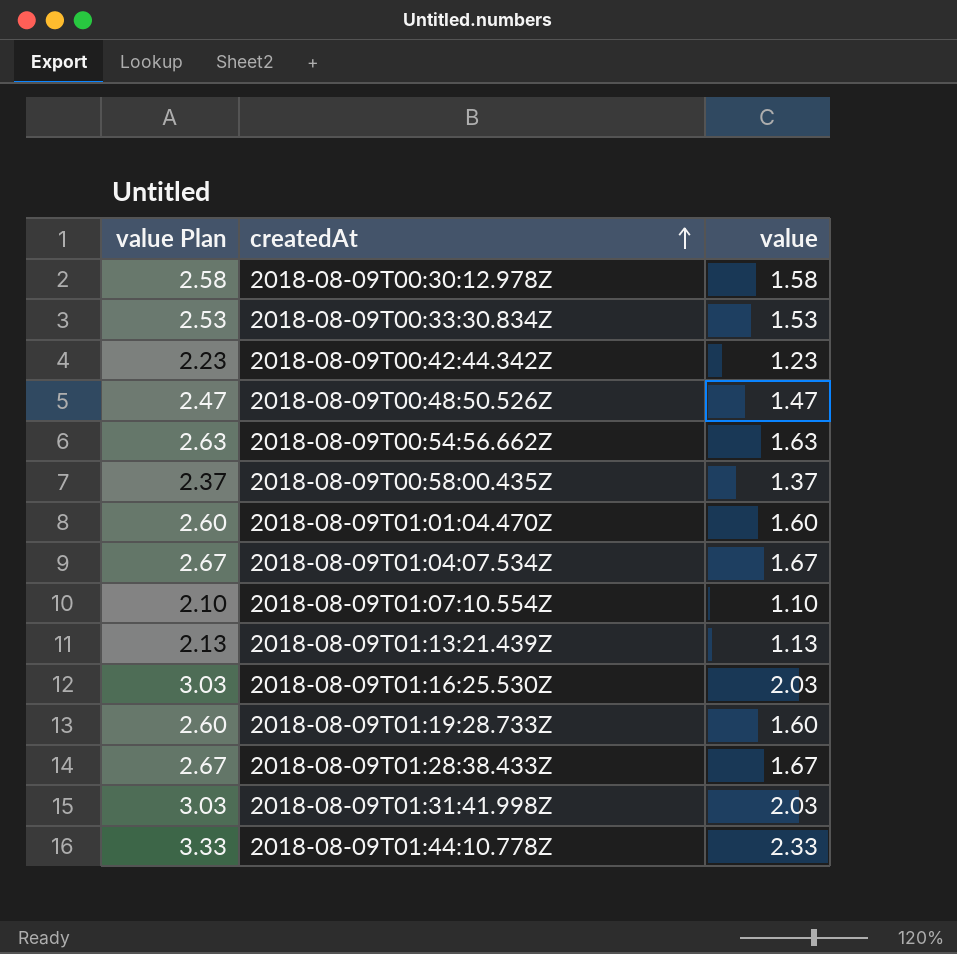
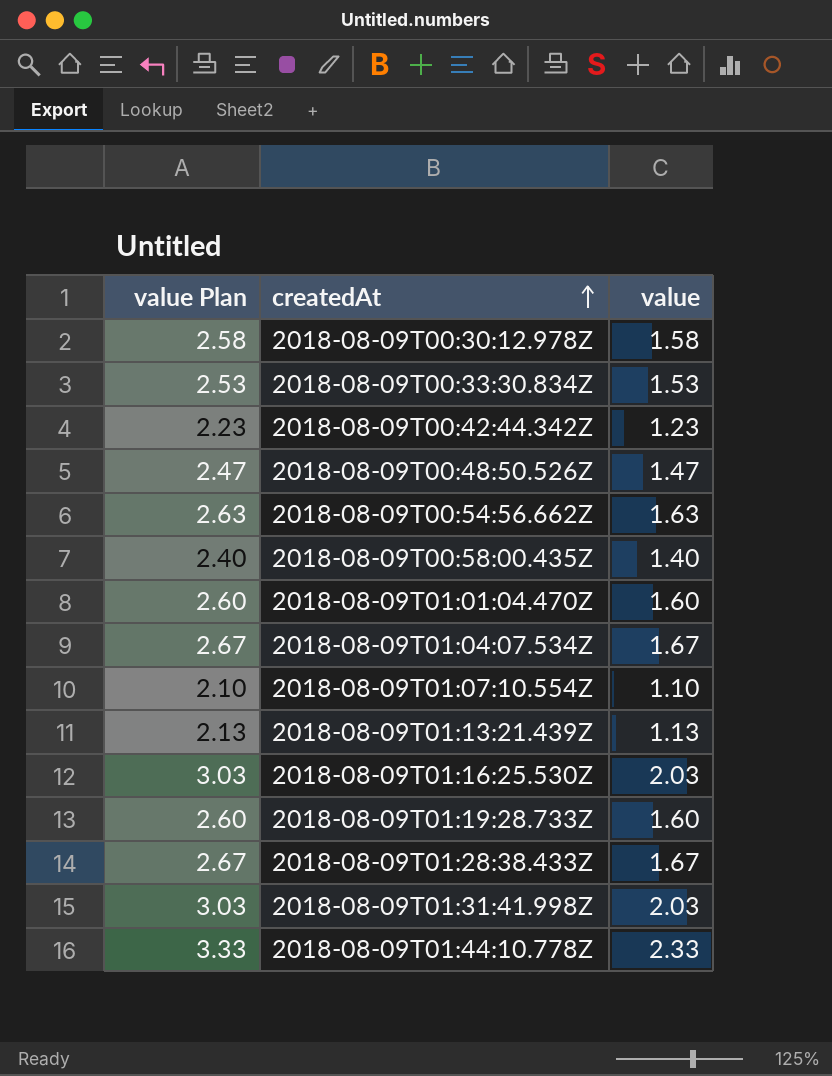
2018-08-09T00:58:00.435Z | value Plan: 2.37 -> 2.40
2018-08-09T00:58:00.435Z | value: 1.37 -> 1.40

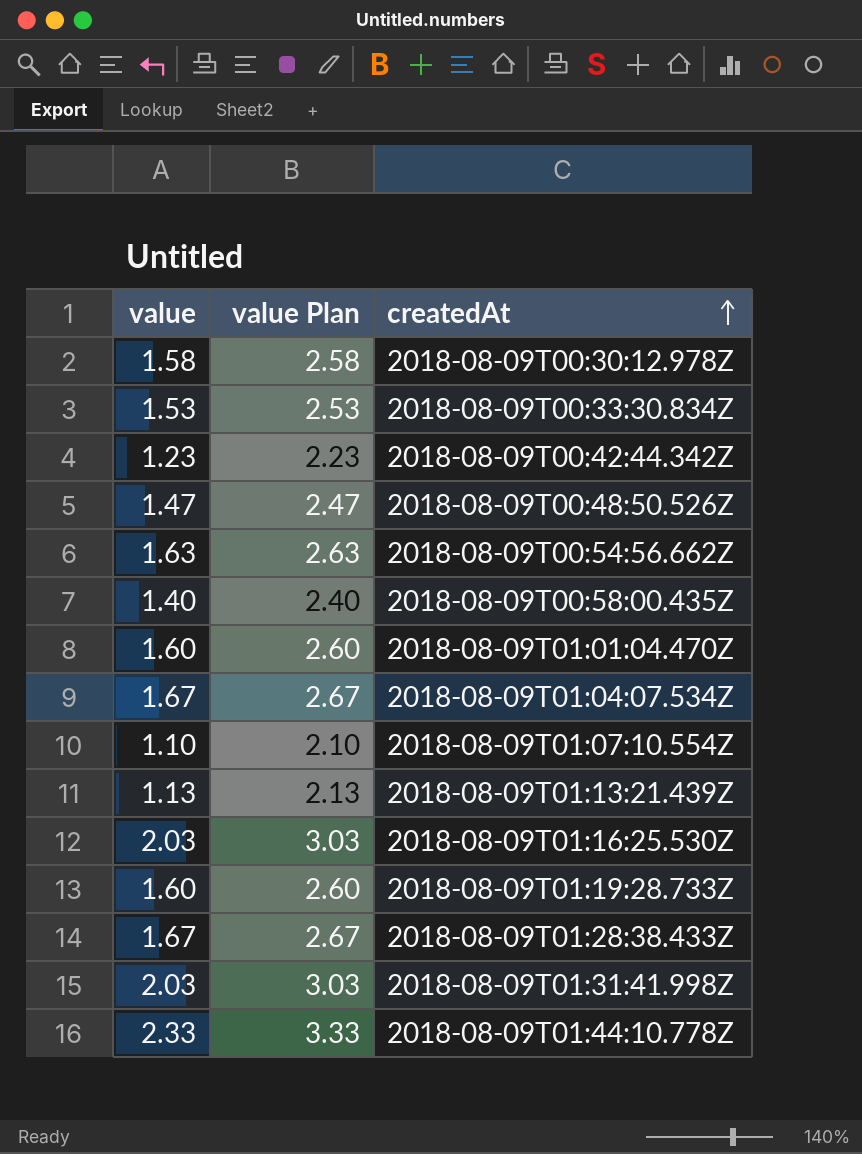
column value | position: 3 -> 1

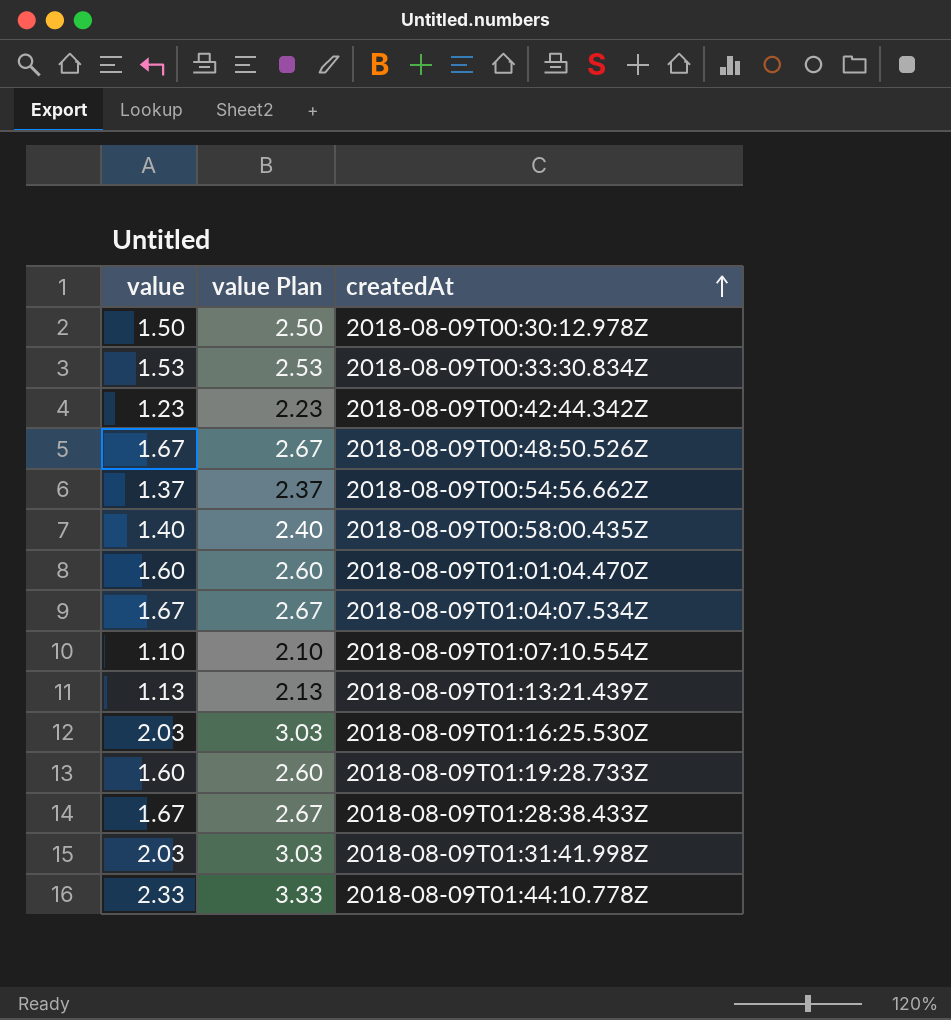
2018-08-09T00:30:12.978Z | value: 1.58 -> 1.50
2018-08-09T00:30:12.978Z | value Plan: 2.58 -> 2.50
2018-08-09T00:48:50.526Z | value: 1.47 -> 1.67
2018-08-09T00:48:50.526Z | value Plan: 2.47 -> 2.67
2018-08-09T00:54:56.662Z | value: 1.63 -> 1.37
2018-08-09T00:54:56.662Z | value Plan: 2.63 -> 2.37

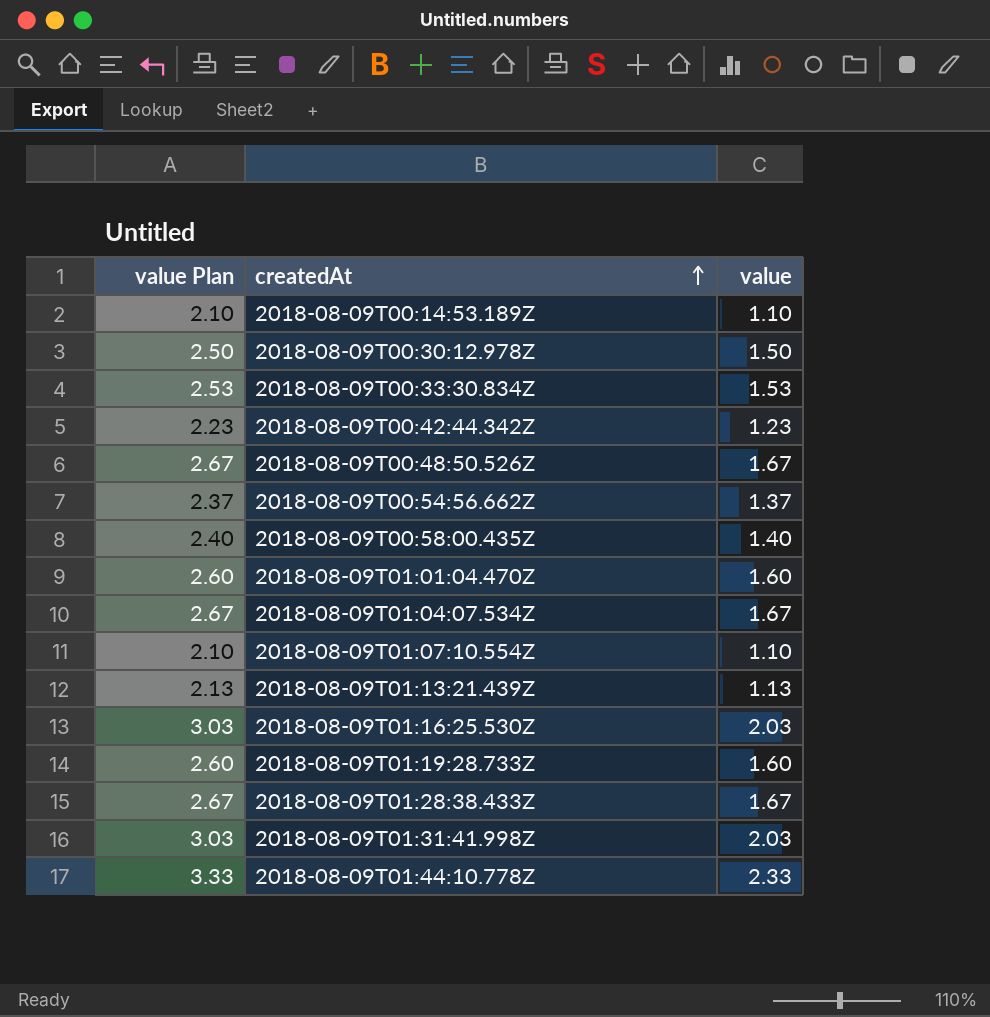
column value | position: 1 -> 3
row 2018-08-09T00:14:53.189Z: none -> 2.10 | 1.10

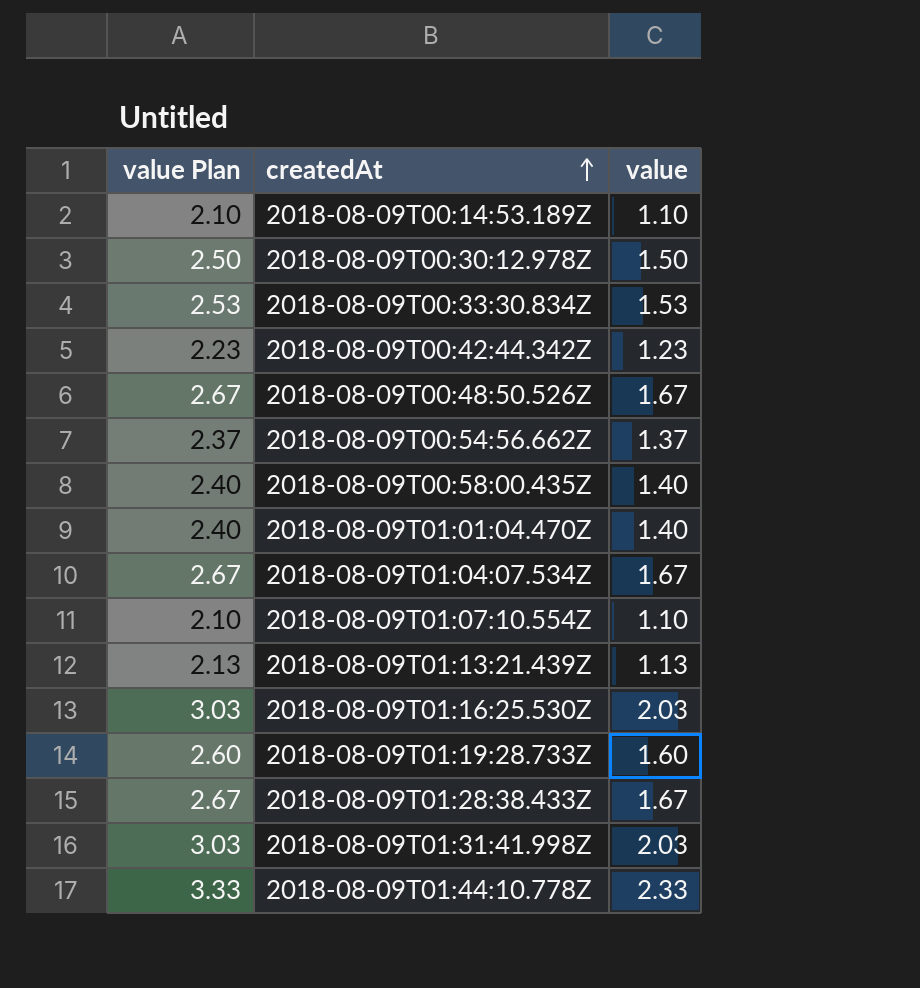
2018-08-09T01:01:04.470Z | value Plan: 2.60 -> 2.40
2018-08-09T01:01:04.470Z | value: 1.60 -> 1.40

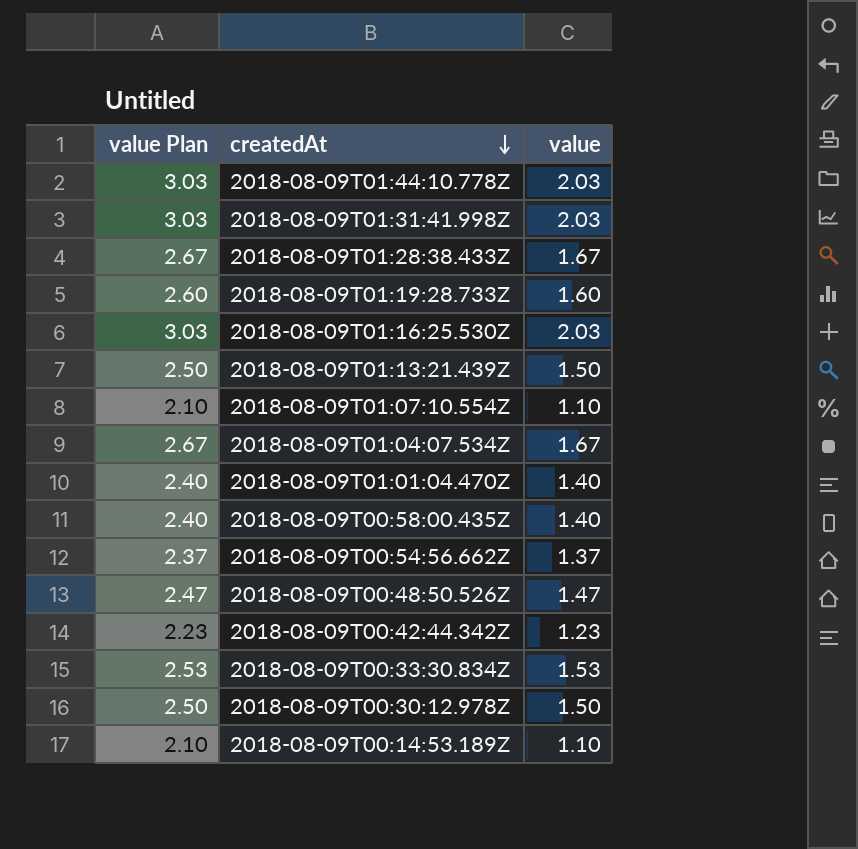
row order: createdAt ascending -> createdAt descending
2018-08-09T01:44:10.778Z | value Plan: 3.33 -> 3.03
2018-08-09T01:44:10.778Z | value: 2.33 -> 2.03
2018-08-09T01:13:21.439Z | value Plan: 2.13 -> 2.50
2018-08-09T01:13:21.439Z | value: 1.13 -> 1.50
2018-08-09T00:48:50.526Z | value Plan: 2.67 -> 2.47
2018-08-09T00:48:50.526Z | value: 1.67 -> 1.47

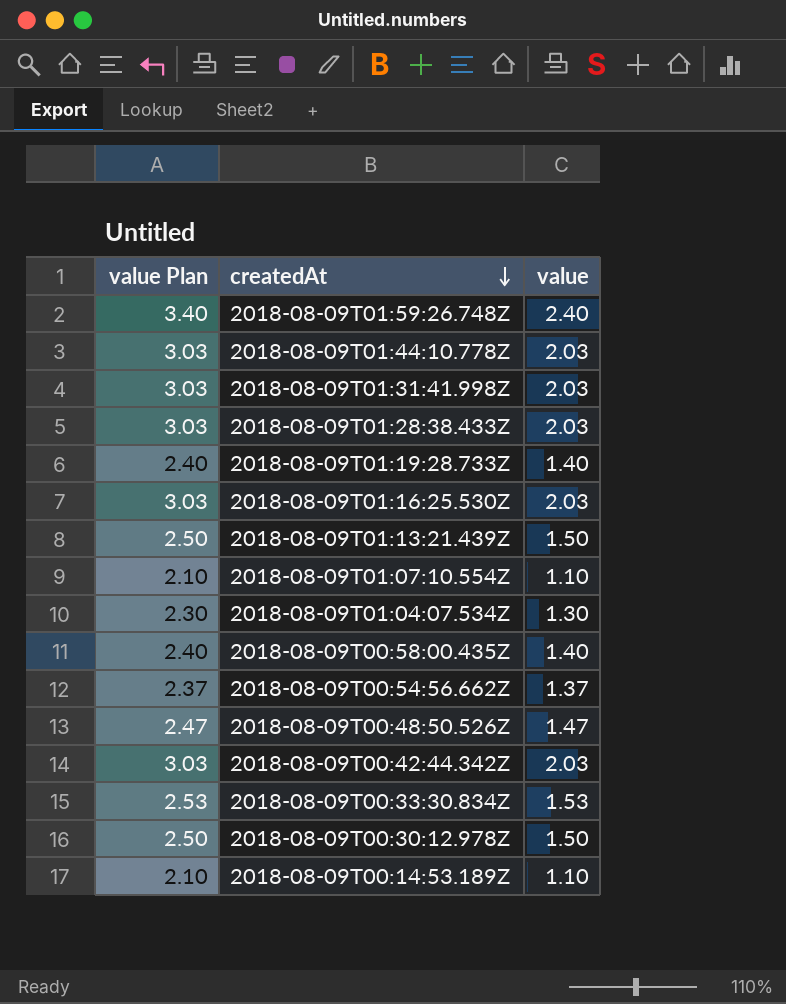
row 2018-08-09T01:01:04.470Z: 2.40 | 1.40 -> none
row 2018-08-09T01:59:26.748Z: none -> 3.40 | 2.40
2018-08-09T01:28:38.433Z | value Plan: 2.67 -> 3.03
2018-08-09T01:28:38.433Z | value: 1.67 -> 2.03
2018-08-09T01:19:28.733Z | value Plan: 2.60 -> 2.40
2018-08-09T01:19:28.733Z | value: 1.60 -> 1.40
2018-08-09T01:04:07.534Z | value Plan: 2.67 -> 2.30
2018-08-09T01:04:07.534Z | value: 1.67 -> 1.30
2018-08-09T00:42:44.342Z | value Plan: 2.23 -> 3.03
2018-08-09T00:42:44.342Z | value: 1.23 -> 2.03

